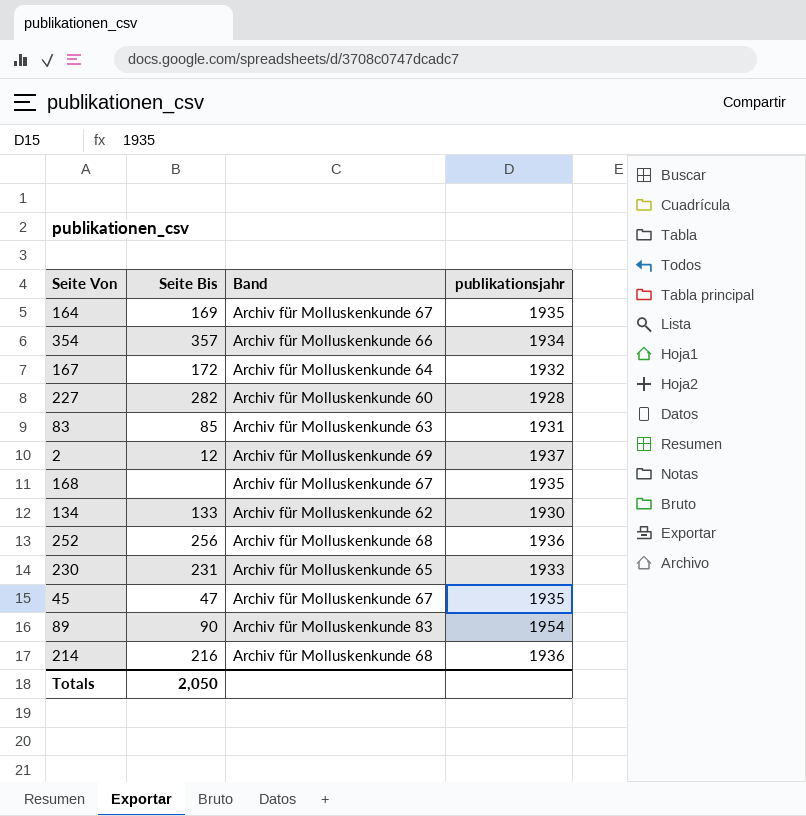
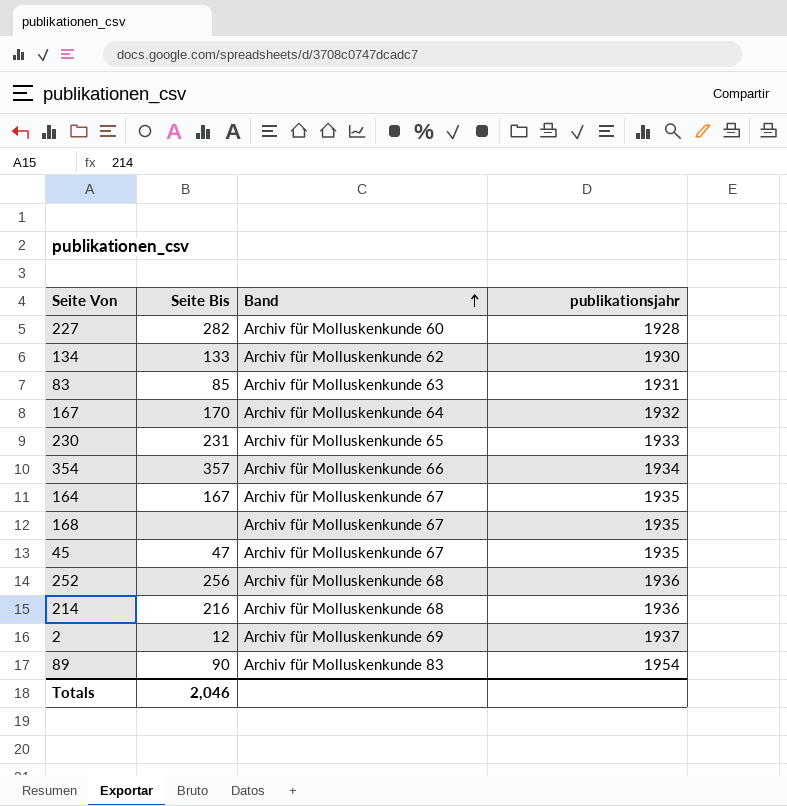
row order: none -> Band ascending
167 | Seite Bis: 172 -> 170
164 | Seite Bis: 169 -> 167
Totals | Seite Bis: 2,050 -> 2,046

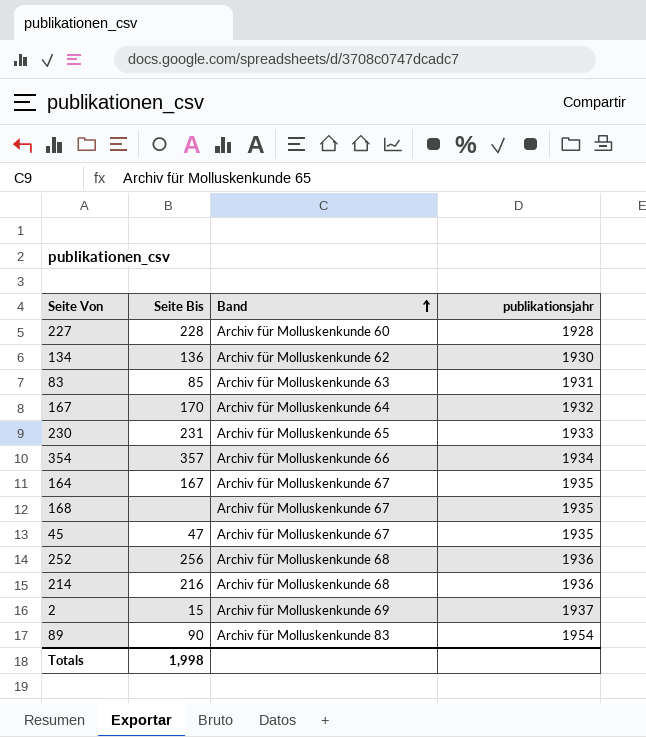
227 | Seite Bis: 282 -> 228
134 | Seite Bis: 133 -> 136
2 | Seite Bis: 12 -> 15
Totals | Seite Bis: 2,046 -> 1,998

